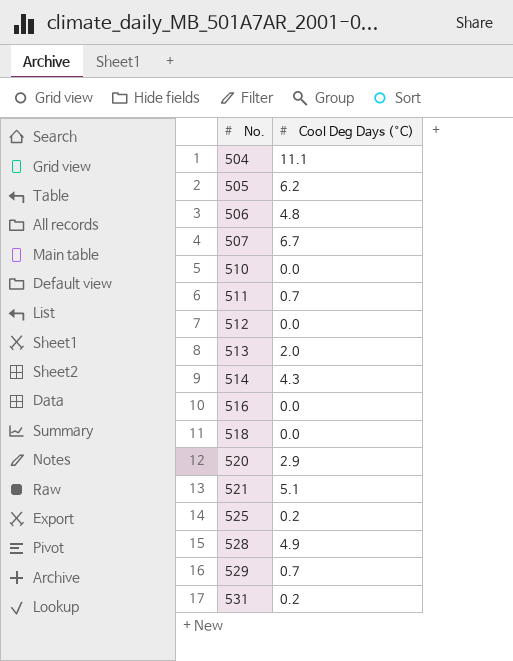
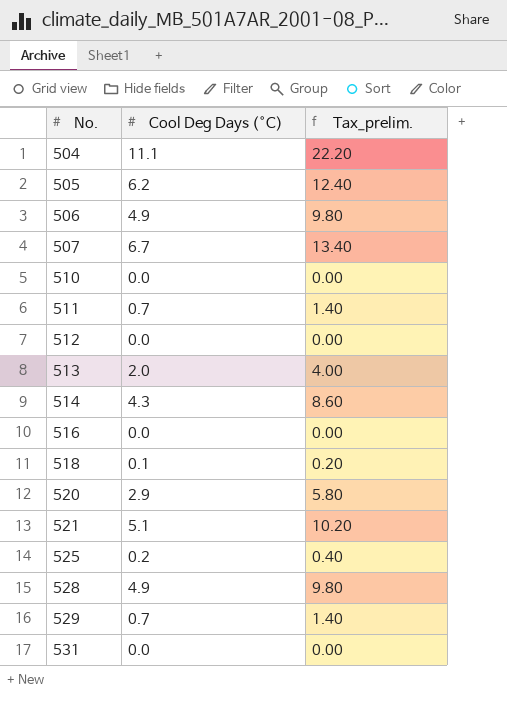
column Tax_prelim. | formula: none -> [Cool Deg Days (°C)] * 2
506 | Cool Deg Days (°C): 4.8 -> 4.9
518 | Cool Deg Days (°C): 0.0 -> 0.1
531 | Cool Deg Days (°C): 0.2 -> 0.0

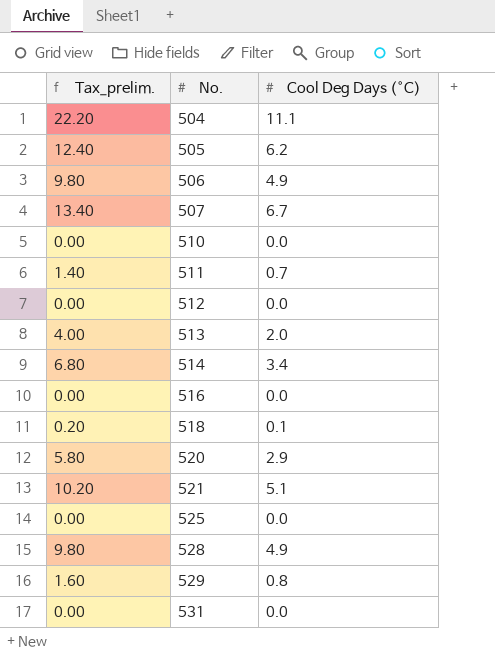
column Tax_prelim. | position: 3 -> 1
514 | Tax_prelim.: 8.60 -> 6.80
514 | Cool Deg Days (°C): 4.3 -> 3.4
525 | Tax_prelim.: 0.40 -> 0.00
525 | Cool Deg Days (°C): 0.2 -> 0.0
529 | Tax_prelim.: 1.40 -> 1.60
529 | Cool Deg Days (°C): 0.7 -> 0.8

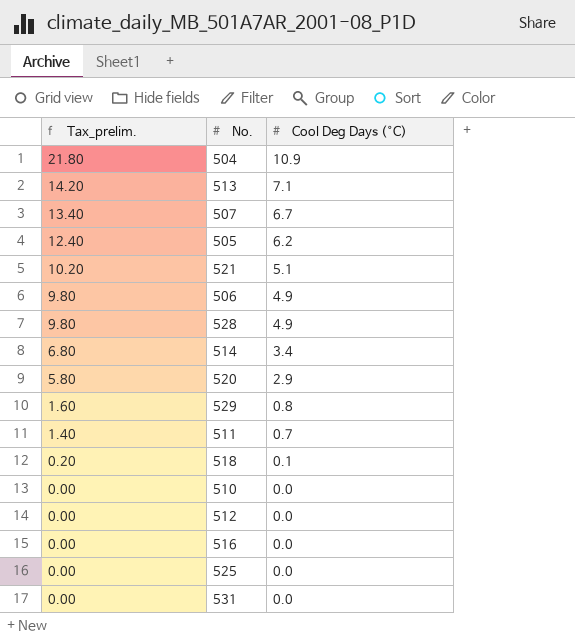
row order: No. ascending -> Tax_prelim. descending
504 | Tax_prelim.: 22.20 -> 21.80
504 | Cool Deg Days (°C): 11.1 -> 10.9
513 | Tax_prelim.: 4.00 -> 14.20
513 | Cool Deg Days (°C): 2.0 -> 7.1

